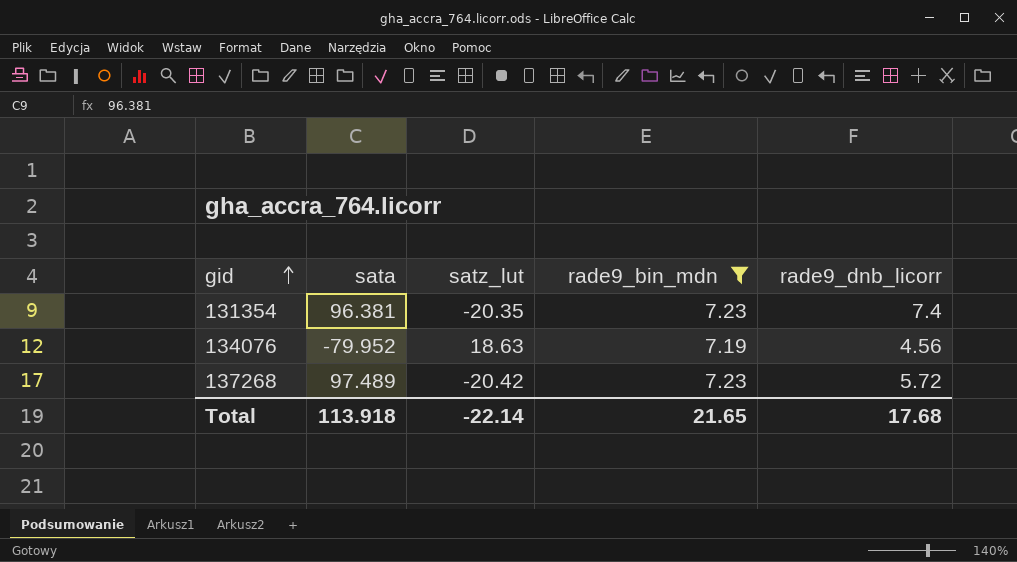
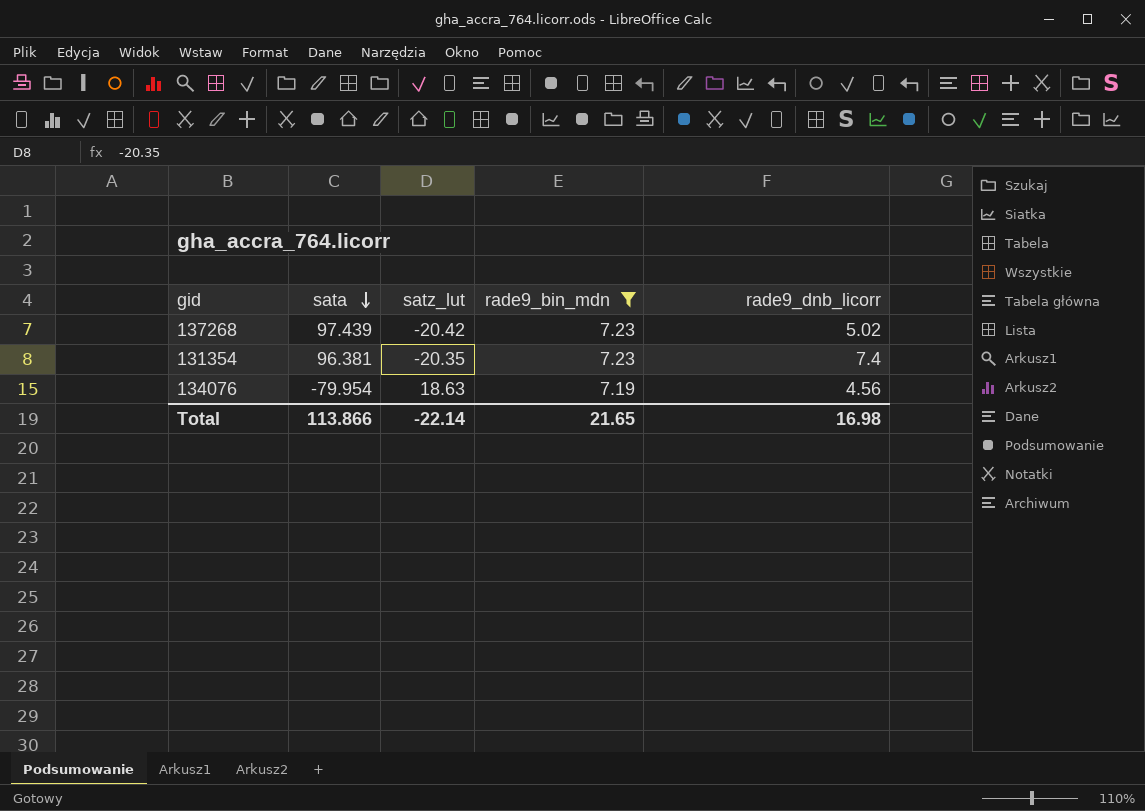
row order: gid ascending -> sata descending
137268 | sata: 97.489 -> 97.439
137268 | rade9_dnb_licorr: 5.72 -> 5.02
134076 | sata: -79.952 -> -79.954
Total | sata: 113.918 -> 113.866
Total | rade9_dnb_licorr: 17.68 -> 16.98

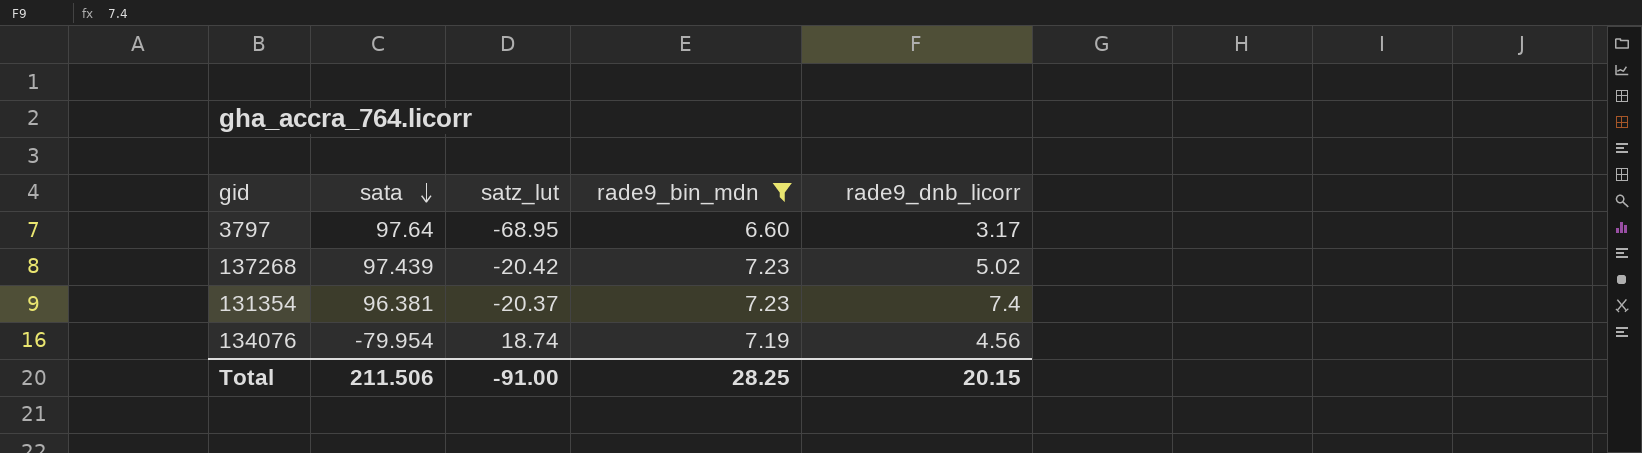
row 3797: none -> 97.64 | -68.95 | 6.60 | 3.17
131354 | satz_lut: -20.35 -> -20.37
134076 | satz_lut: 18.63 -> 18.74
Total | sata: 113.866 -> 211.506
Total | satz_lut: -22.14 -> -91.00
Total | rade9_bin_mdn: 21.65 -> 28.25
Total | rade9_dnb_licorr: 16.98 -> 20.15

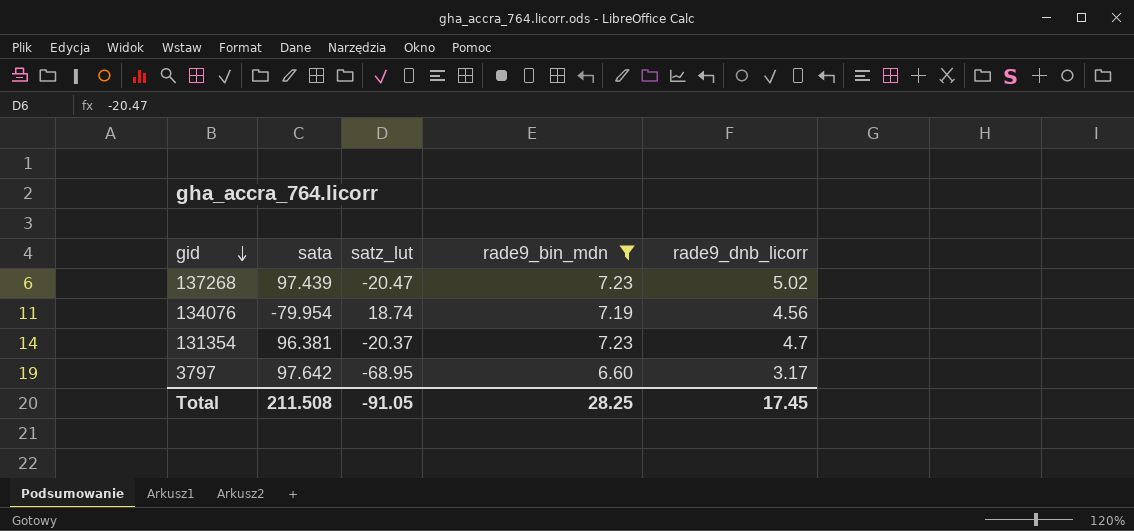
row order: sata descending -> gid descending
137268 | satz_lut: -20.42 -> -20.47
131354 | rade9_dnb_licorr: 7.4 -> 4.7
3797 | sata: 97.64 -> 97.642
Total | sata: 211.506 -> 211.508
Total | satz_lut: -91.00 -> -91.05
Total | rade9_dnb_licorr: 20.15 -> 17.45

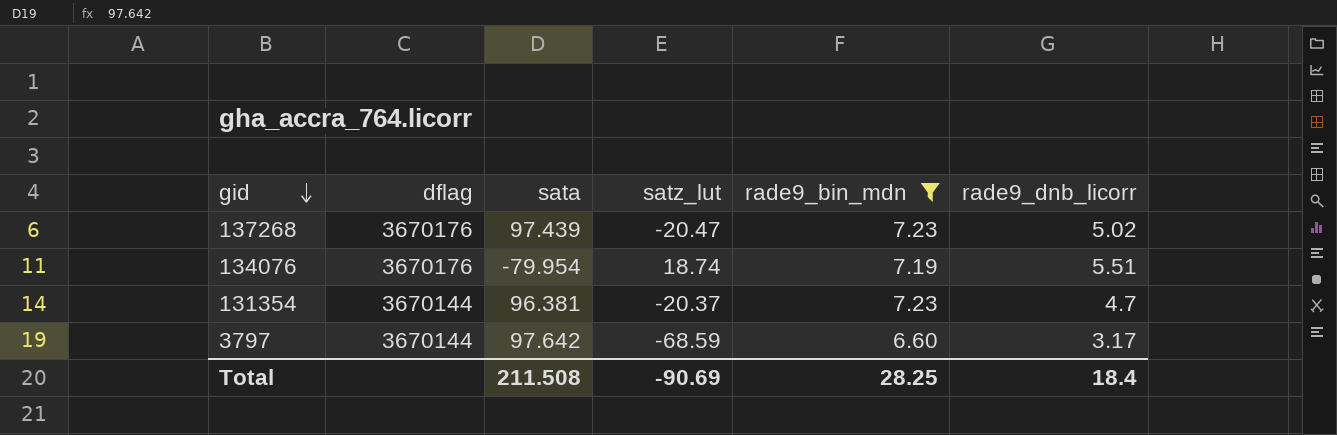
column dflag | position: none -> 2
134076 | rade9_dnb_licorr: 4.56 -> 5.51
3797 | satz_lut: -68.95 -> -68.59
Total | satz_lut: -91.05 -> -90.69
Total | rade9_dnb_licorr: 17.45 -> 18.4

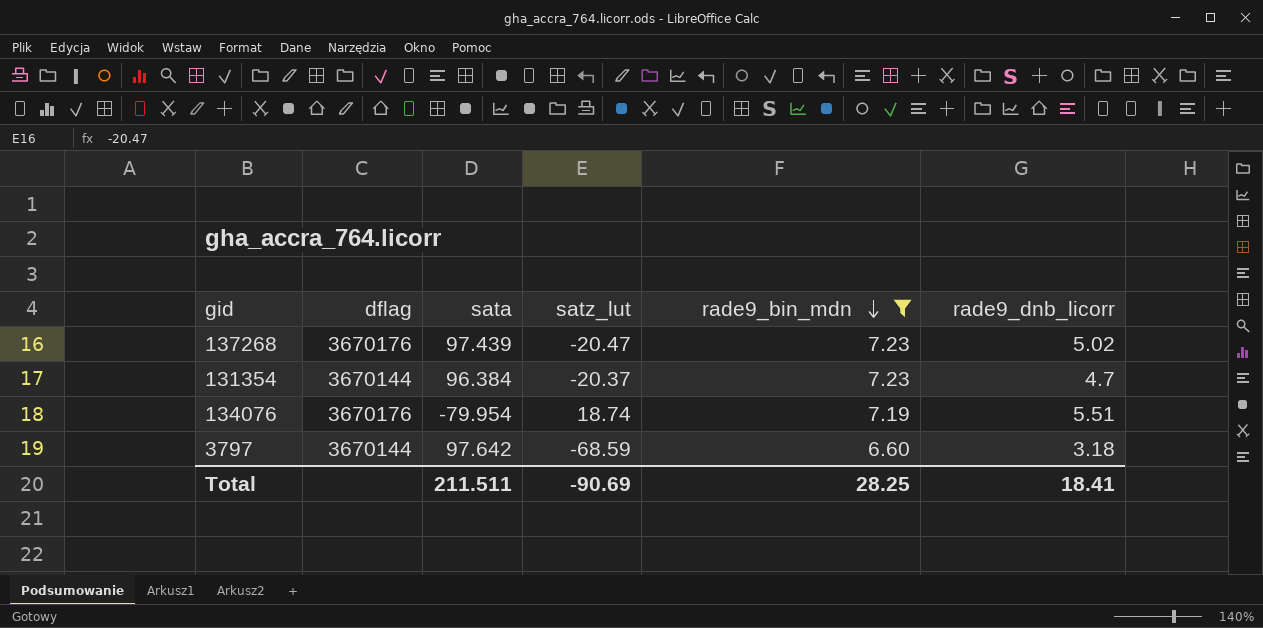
row order: gid descending -> rade9_bin_mdn descending
131354 | sata: 96.381 -> 96.384
3797 | rade9_dnb_licorr: 3.17 -> 3.18
Total | sata: 211.508 -> 211.511
Total | rade9_dnb_licorr: 18.4 -> 18.41

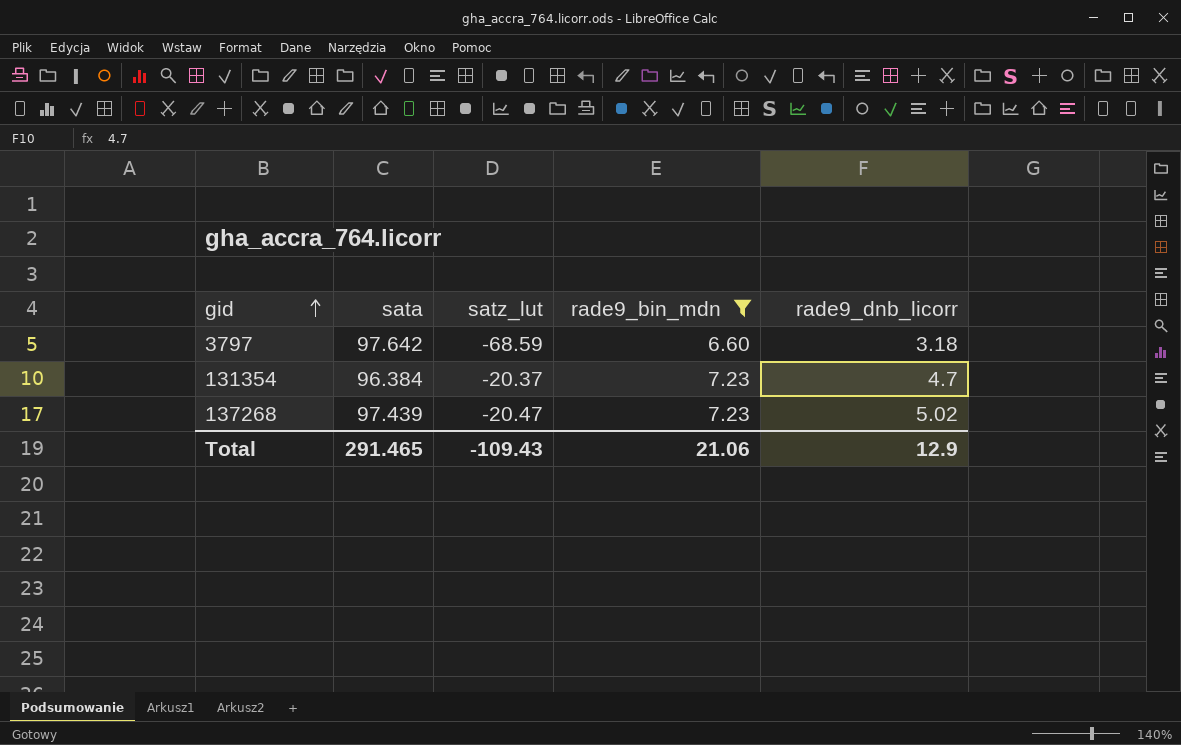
row order: rade9_bin_mdn descending -> gid ascending
column dflag | position: 2 -> none
row 134076: 3670176 | -79.954 | 18.74 | 7.19 | 5.51 -> none
Total | sata: 211.511 -> 291.465
Total | satz_lut: -90.69 -> -109.43
Total | rade9_bin_mdn: 28.25 -> 21.06
Total | rade9_dnb_licorr: 18.41 -> 12.9

